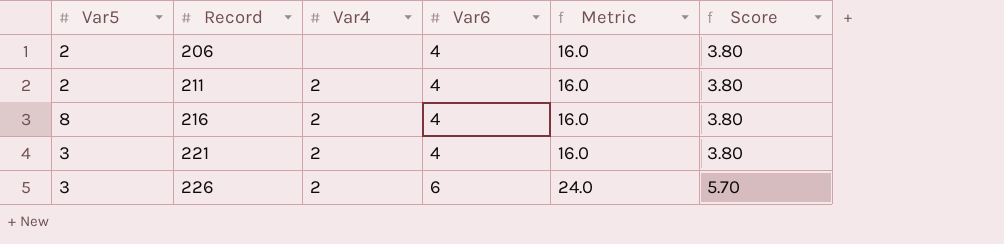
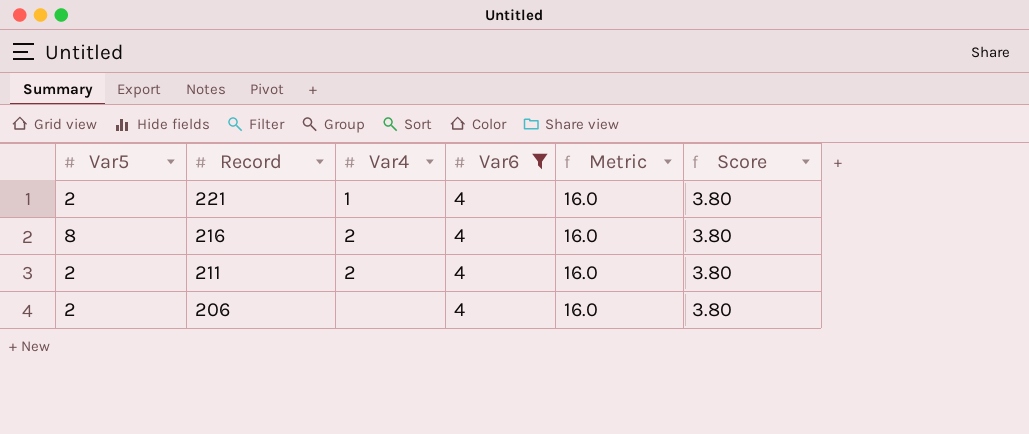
filter: none -> Var6 = 4
row order: Record ascending -> Record descending
221 | Var5: 3 -> 2
221 | Var4: 2 -> 1

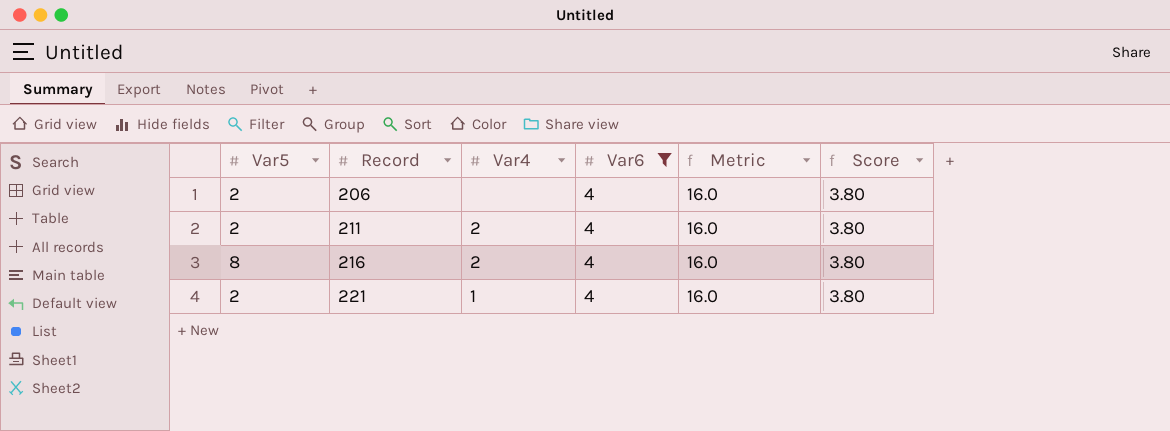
row order: Record descending -> Record ascending

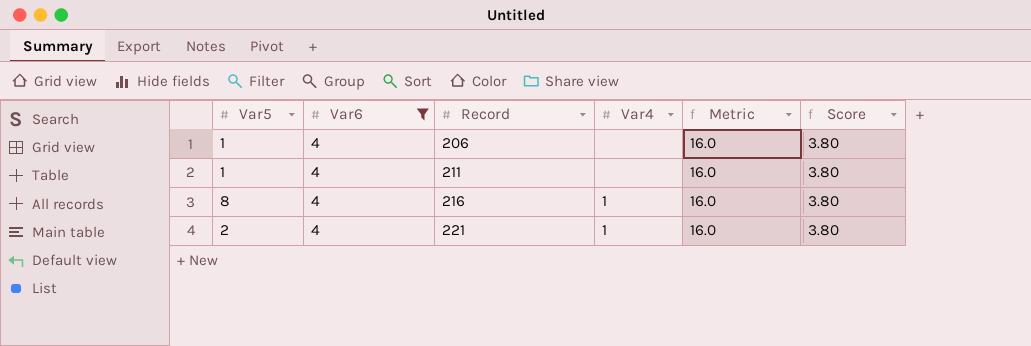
column Var6 | position: 4 -> 2
206 | Var5: 2 -> 1
211 | Var5: 2 -> 1
211 | Var4: 2 -> none
216 | Var4: 2 -> 1

